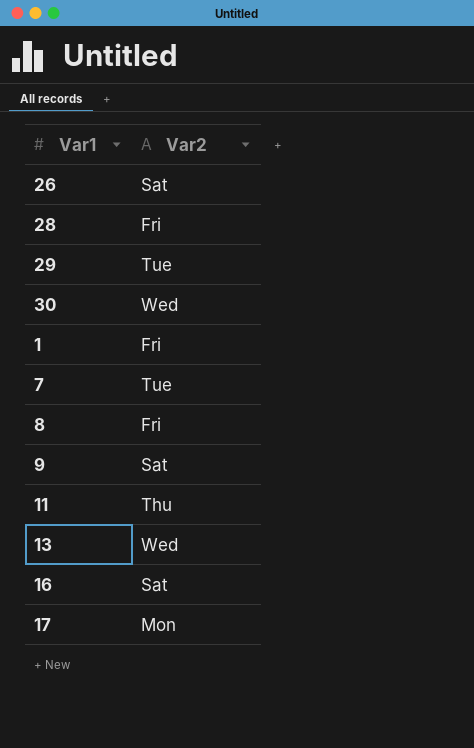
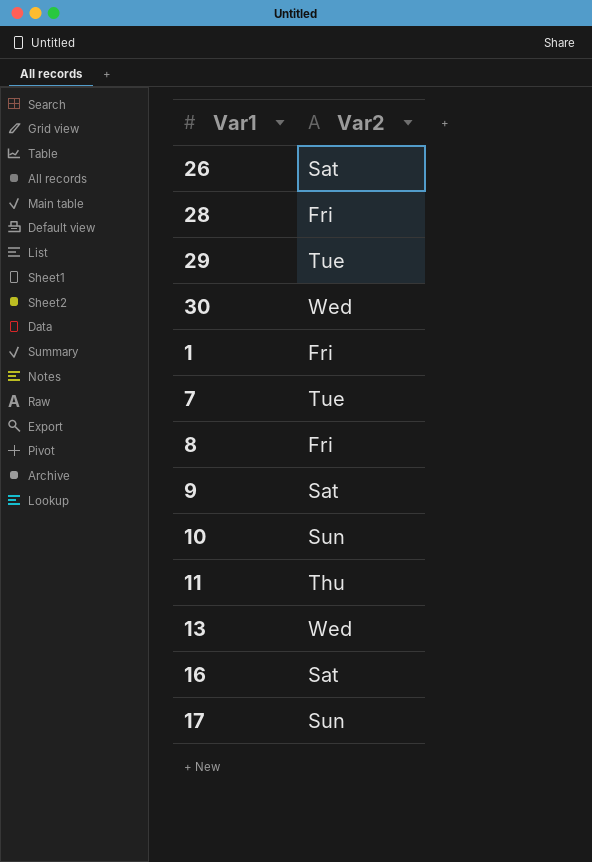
row 10: none -> Sun
17 | Var2: Mon -> Sun

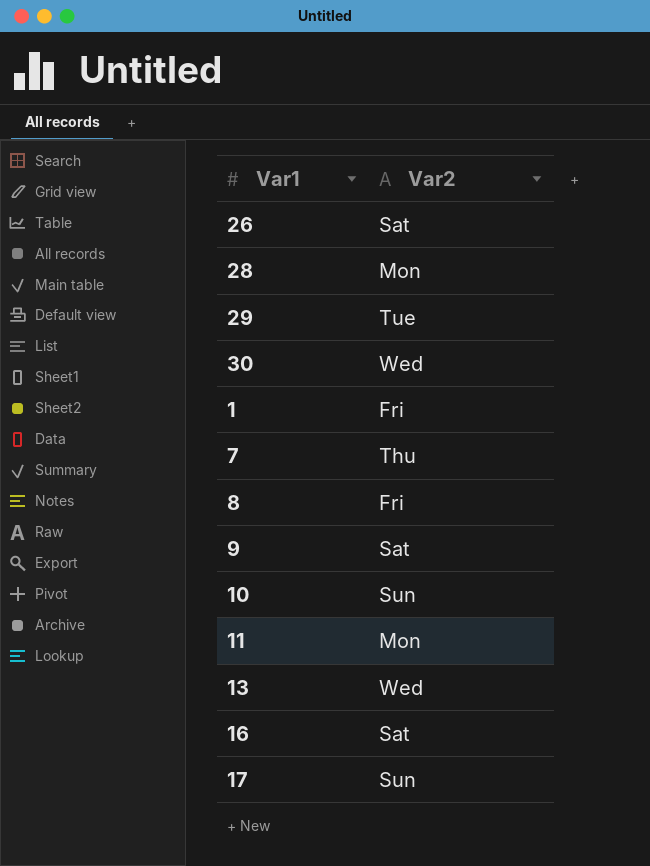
28 | Var2: Fri -> Mon
7 | Var2: Tue -> Thu
11 | Var2: Thu -> Mon

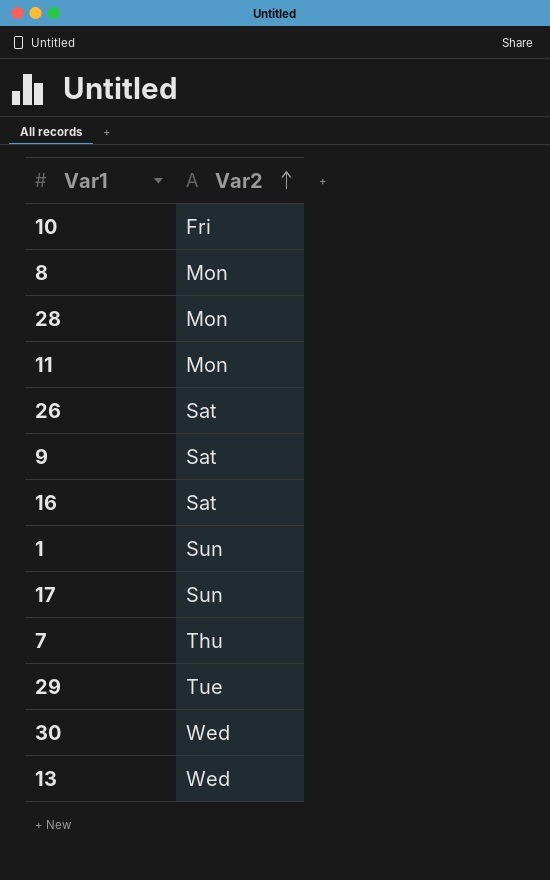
row order: none -> Var2 ascending
10 | Var2: Sun -> Fri
8 | Var2: Fri -> Mon
1 | Var2: Fri -> Sun

